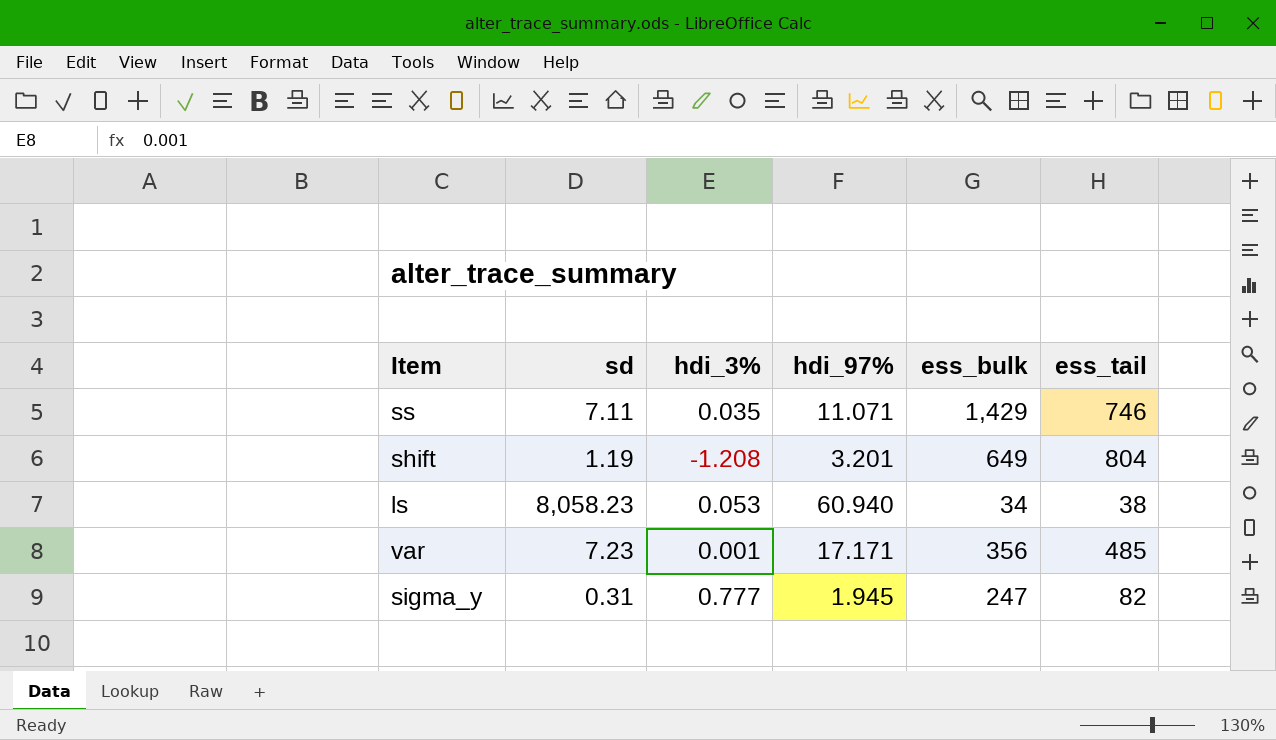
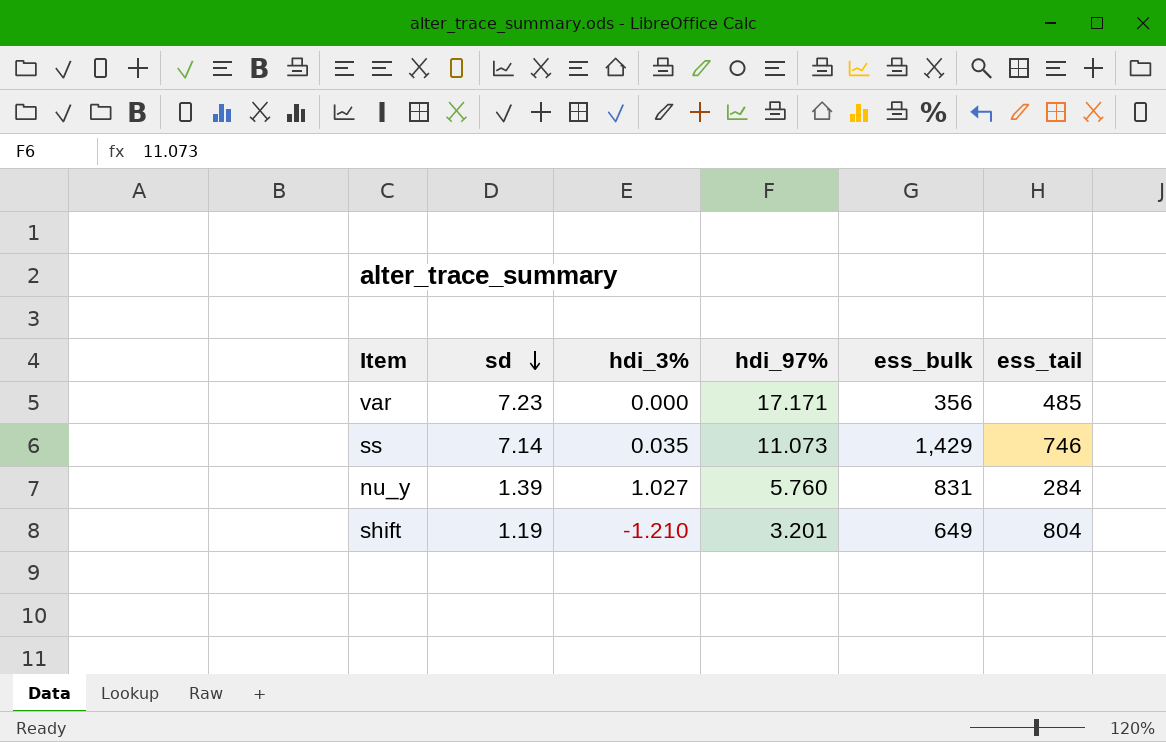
row order: none -> sd descending
row ls: 8,058.23 | 0.053 | 60.940 | 34 | 38 -> none
row sigma_y: 0.31 | 0.777 | 1.945 | 247 | 82 -> none
var | hdi_3%: 0.001 -> 0.000
ss | sd: 7.11 -> 7.14
ss | hdi_97%: 11.071 -> 11.073
row nu_y: none -> 1.39 | 1.027 | 5.760 | 831 | 284
shift | hdi_3%: -1.208 -> -1.210

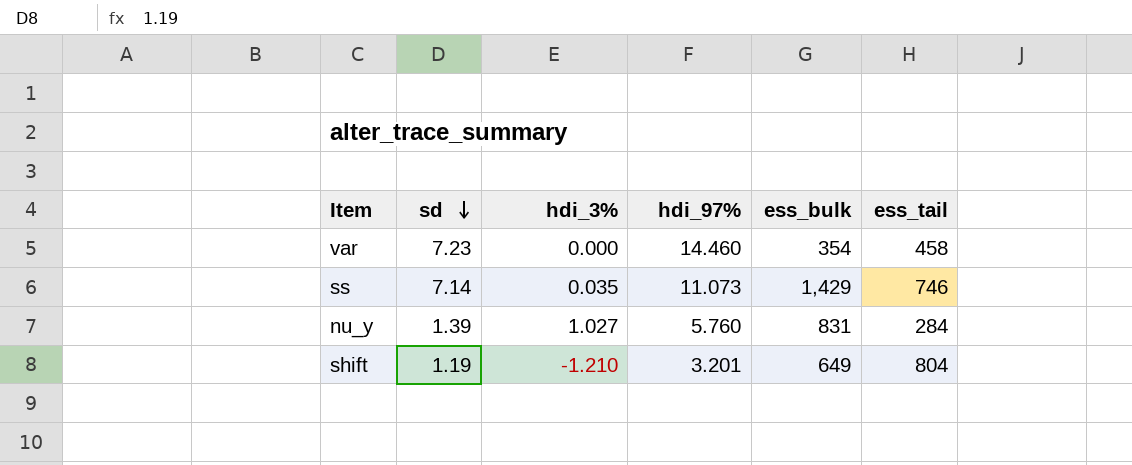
var | hdi_97%: 17.171 -> 14.460
var | ess_bulk: 356 -> 354
var | ess_tail: 485 -> 458

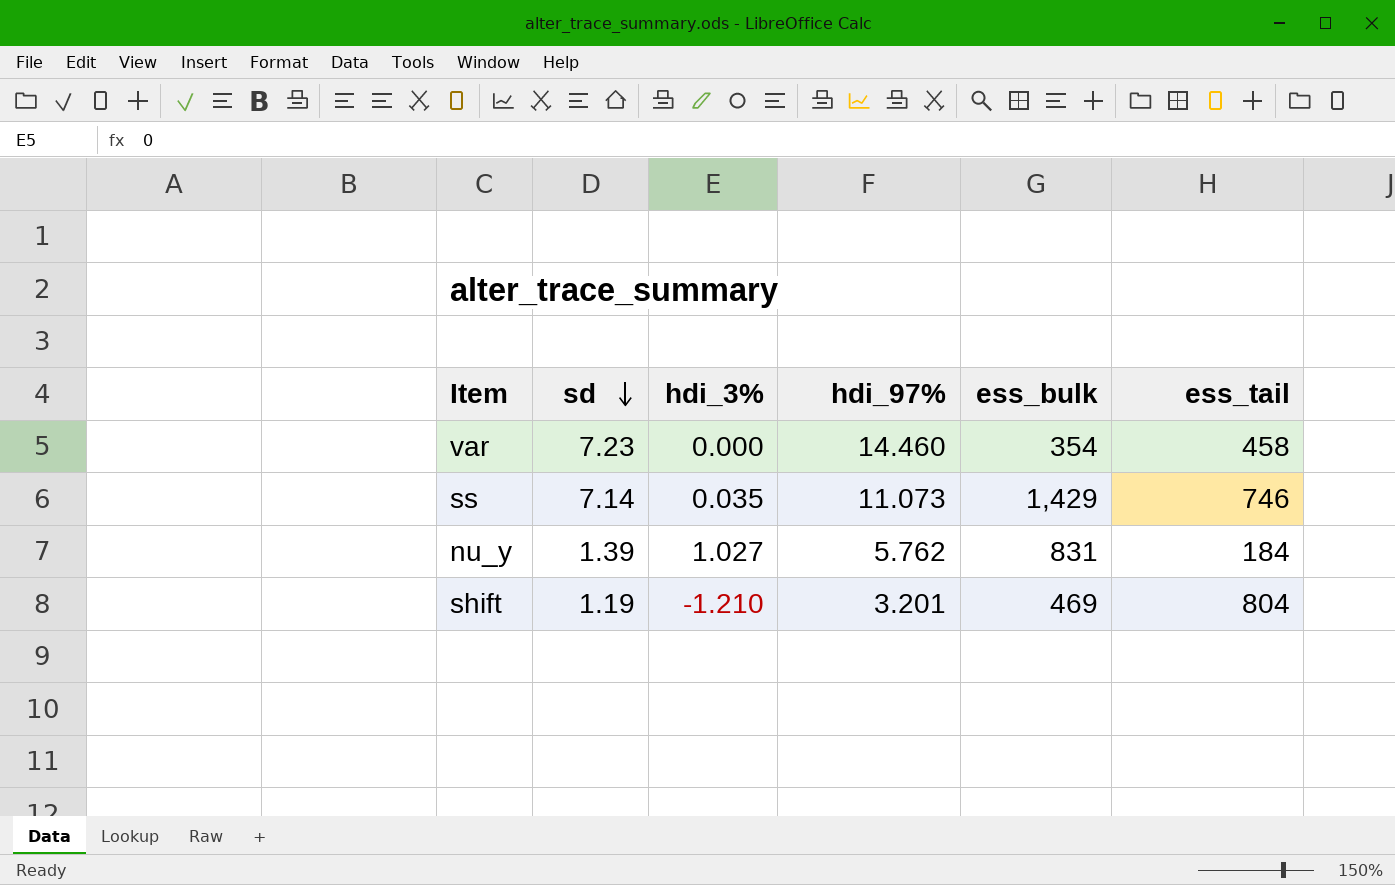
nu_y | hdi_97%: 5.760 -> 5.762
nu_y | ess_tail: 284 -> 184
shift | ess_bulk: 649 -> 469

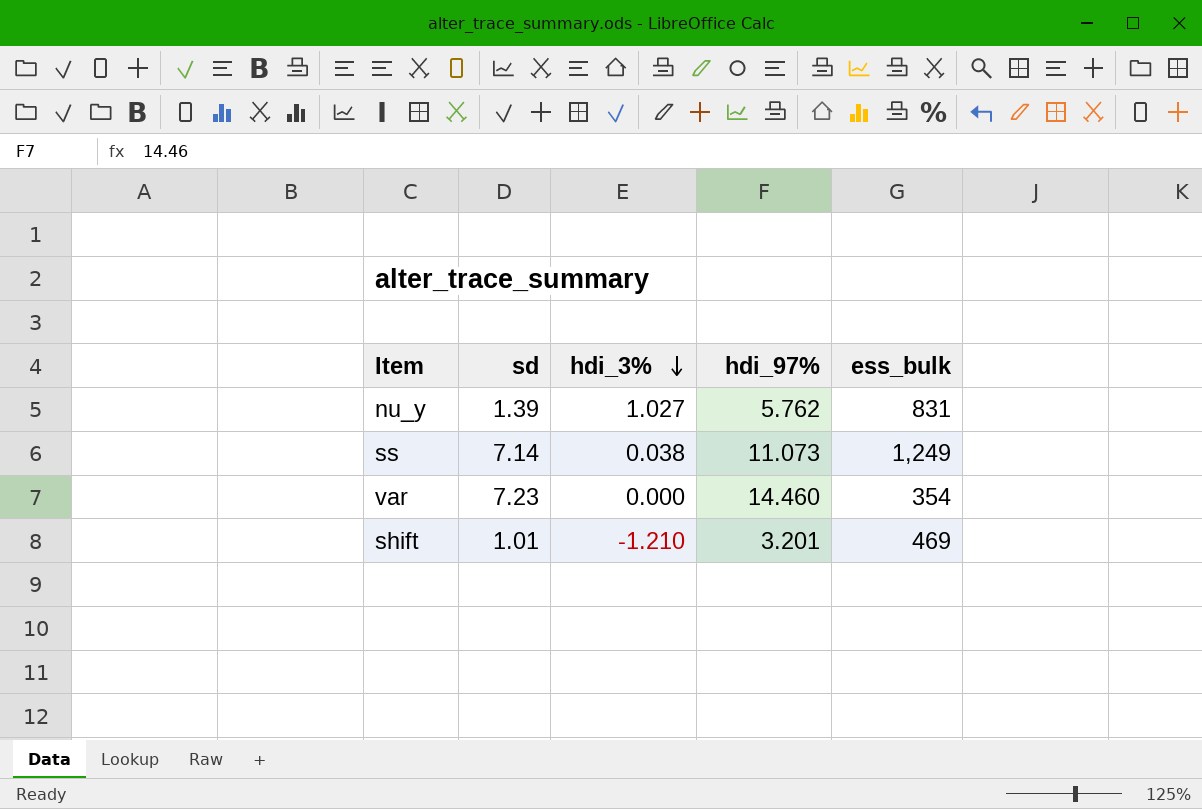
row order: sd descending -> hdi_3% descending
column ess_tail | position: 6 -> none
ss | hdi_3%: 0.035 -> 0.038
ss | ess_bulk: 1,429 -> 1,249
shift | sd: 1.19 -> 1.01

